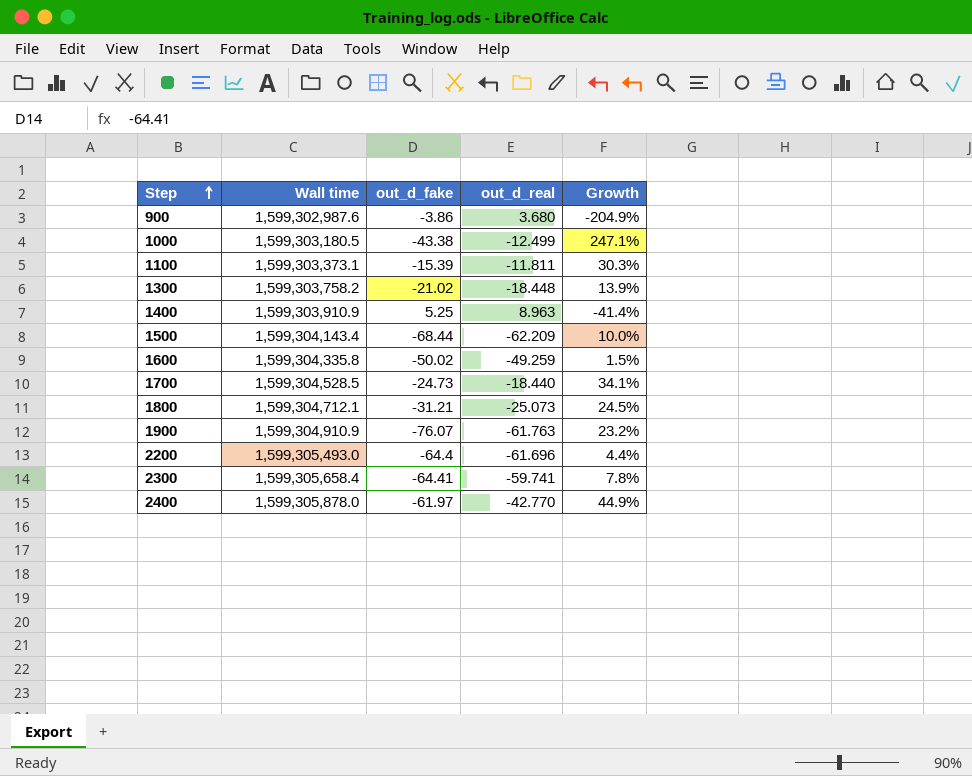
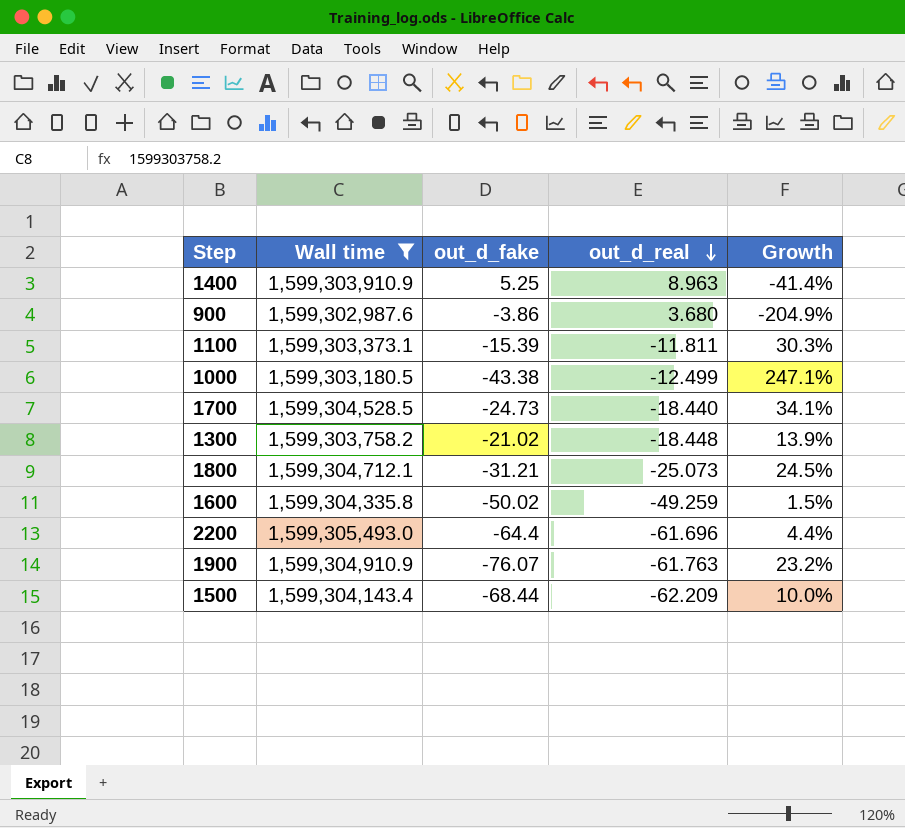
filter: none -> Wall time <= 1,599,305,493.0
row order: Step ascending -> out_d_real descending

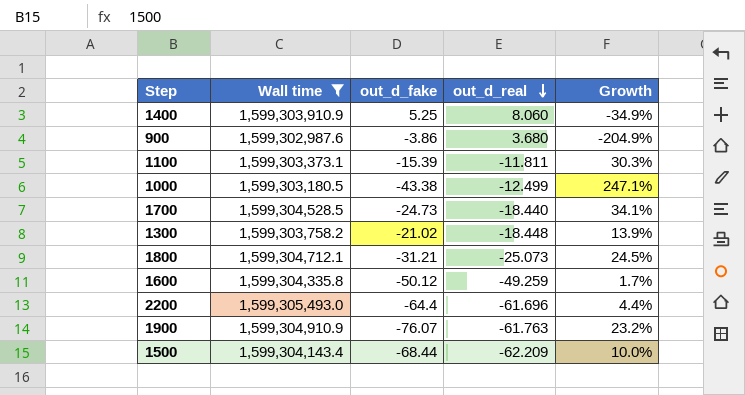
1400 | out_d_real: 8.963 -> 8.060
1400 | Growth: -41.4% -> -34.9%
1600 | out_d_fake: -50.02 -> -50.12
1600 | Growth: 1.5% -> 1.7%

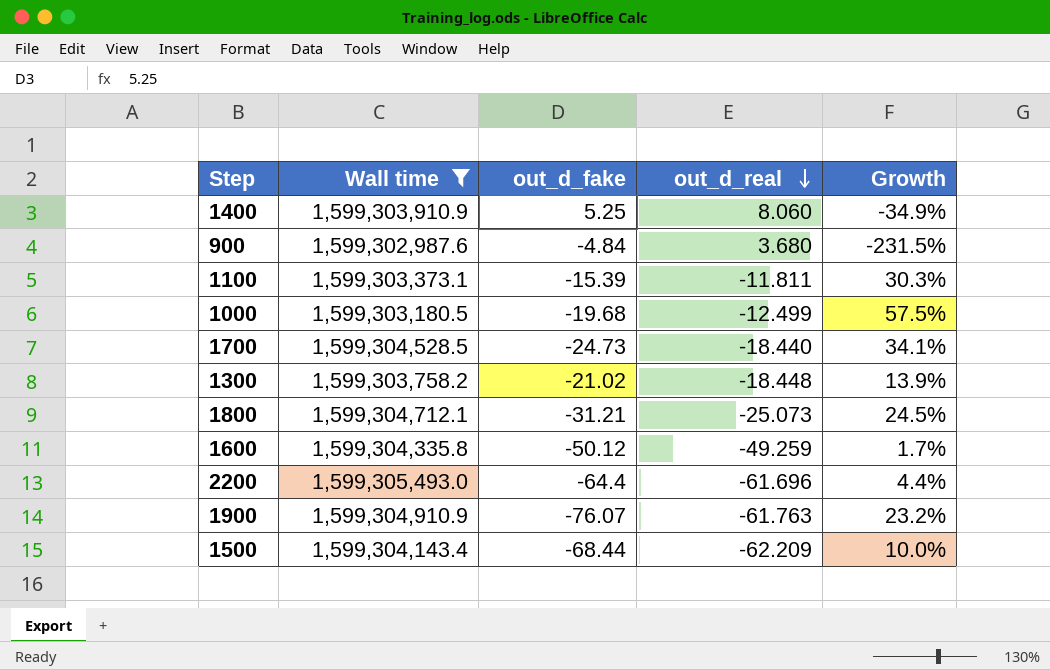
900 | out_d_fake: -3.86 -> -4.84
900 | Growth: -204.9% -> -231.5%
1000 | out_d_fake: -43.38 -> -19.68
1000 | Growth: 247.1% -> 57.5%

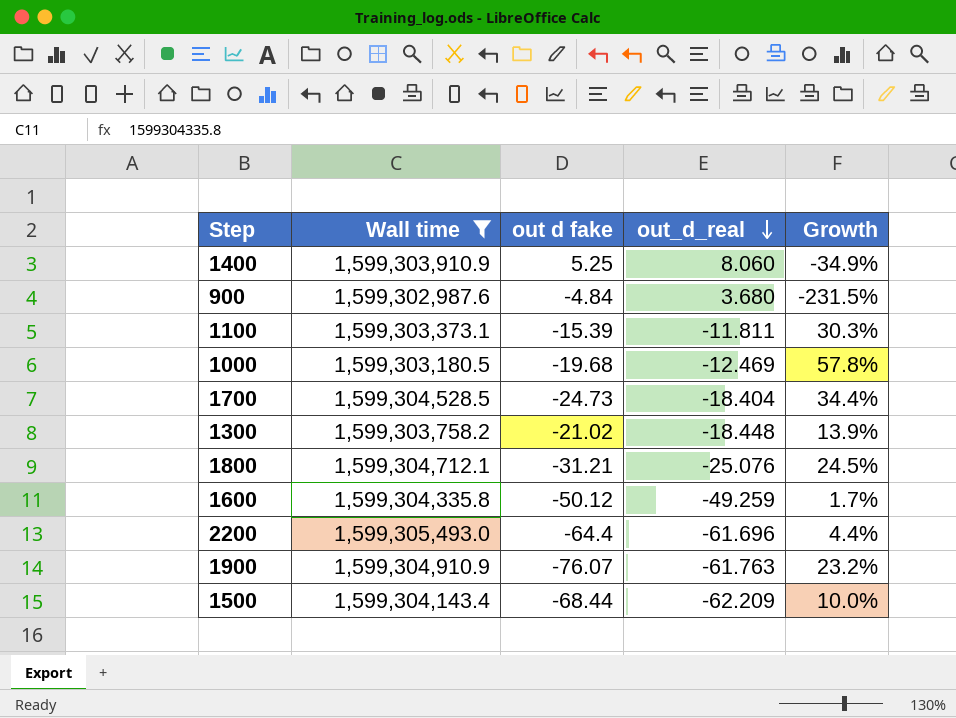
column name: out_d_fake -> out d fake
1000 | out_d_real: -12.499 -> -12.469
1000 | Growth: 57.5% -> 57.8%
1700 | out_d_real: -18.440 -> -18.404
1700 | Growth: 34.1% -> 34.4%
1800 | out_d_real: -25.073 -> -25.076

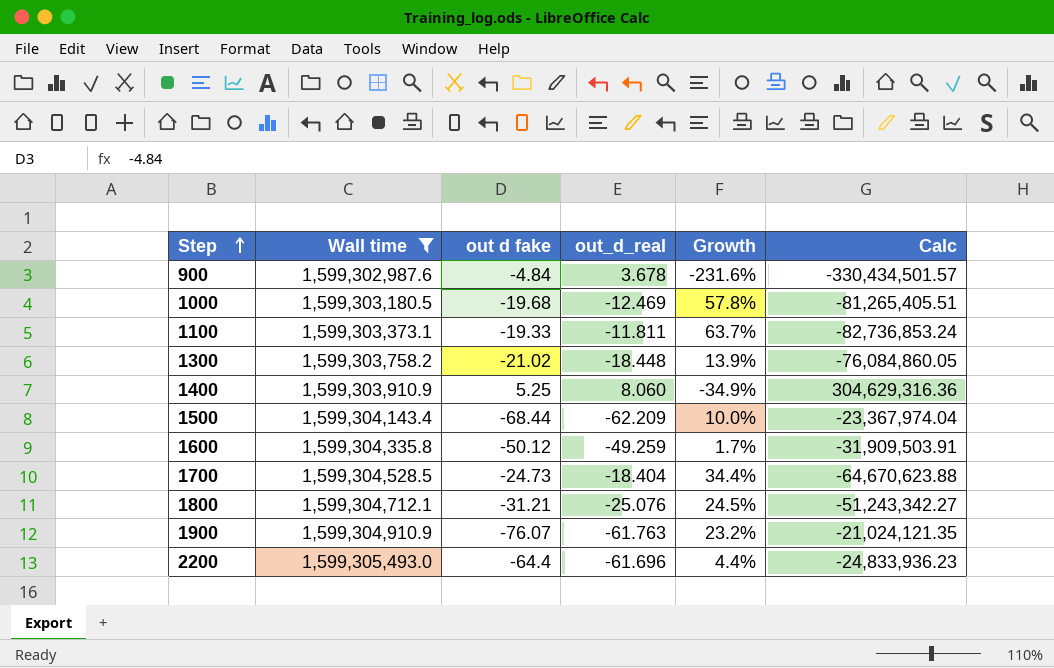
row order: out_d_real descending -> Step ascending
column Calc | formula: none -> [Wall time] / [out d fake]
900 | out_d_real: 3.680 -> 3.678
900 | Growth: -231.5% -> -231.6%
1100 | out d fake: -15.39 -> -19.33
1100 | Growth: 30.3% -> 63.7%

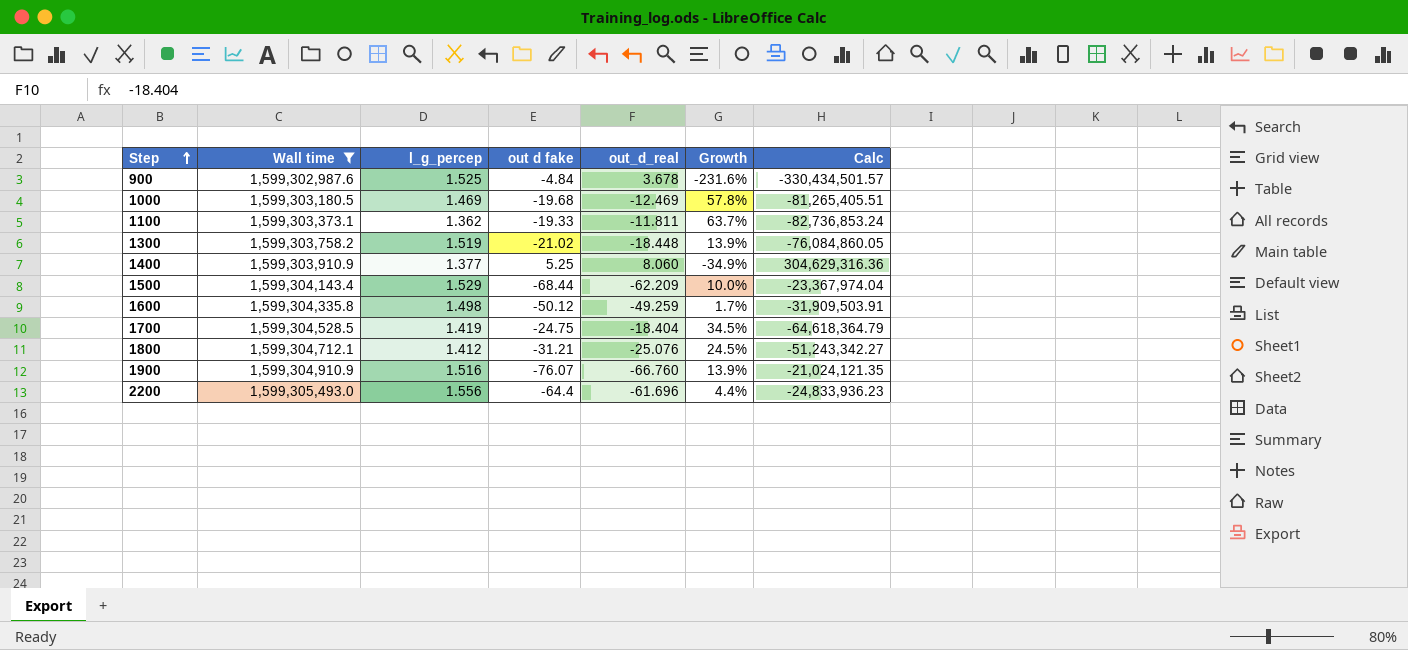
column l_g_percep | position: none -> 3
1700 | out d fake: -24.73 -> -24.75
1700 | Growth: 34.4% -> 34.5%
1700 | Calc: -64,670,623.88 -> -64,618,364.79
1900 | out_d_real: -61.763 -> -66.760
1900 | Growth: 23.2% -> 13.9%

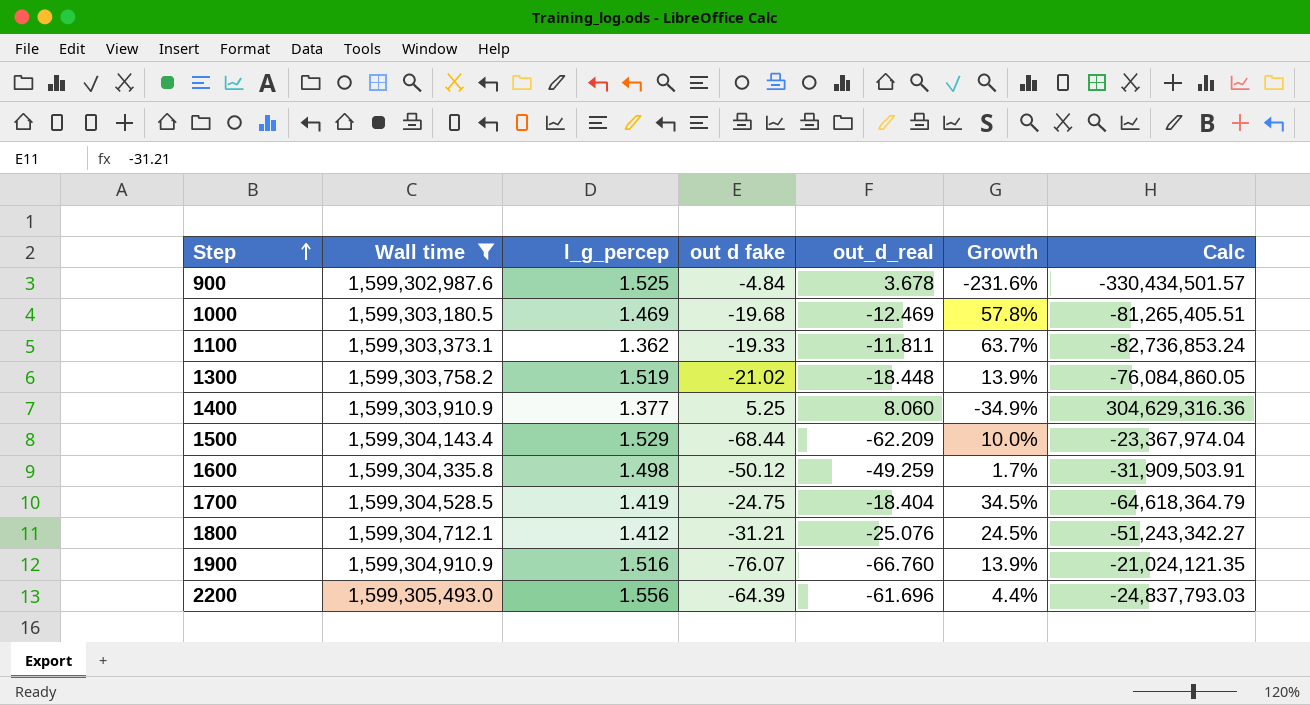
2200 | out d fake: -64.4 -> -64.39
2200 | Calc: -24,833,936.23 -> -24,837,793.03

